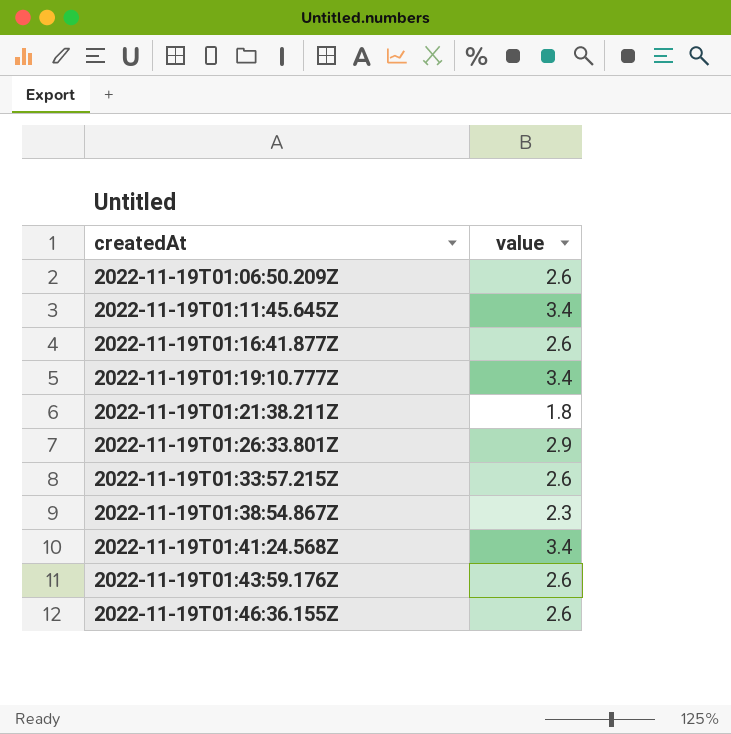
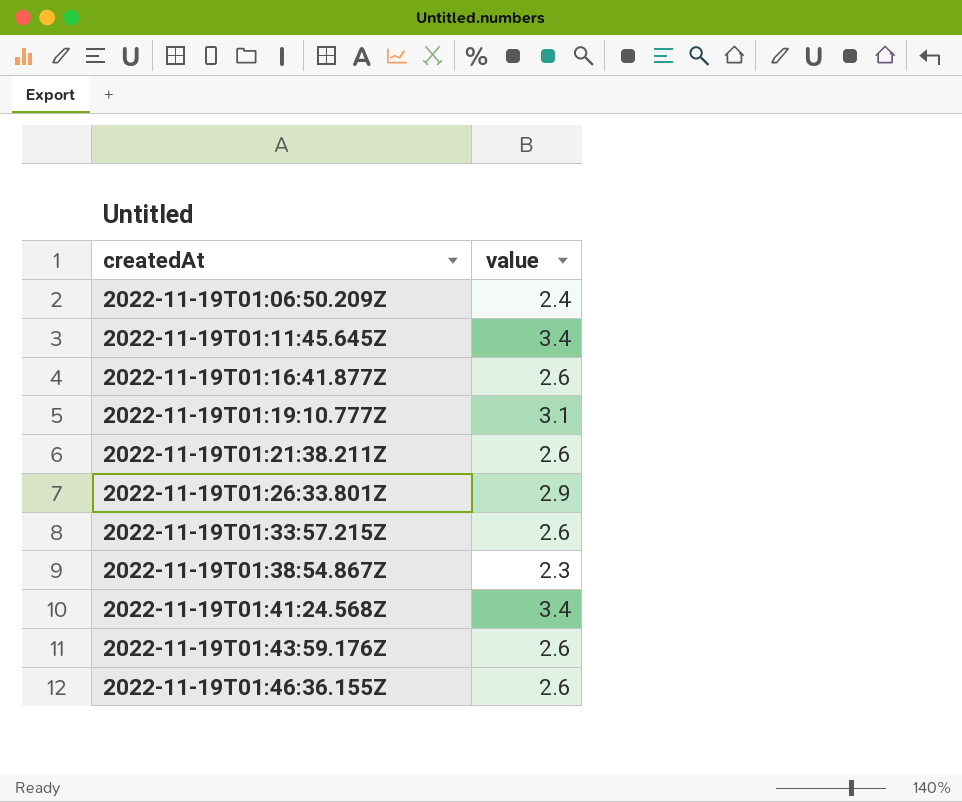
2022-11-19T01:06:50.209Z | value: 2.6 -> 2.4
2022-11-19T01:19:10.777Z | value: 3.4 -> 3.1
2022-11-19T01:21:38.211Z | value: 1.8 -> 2.6

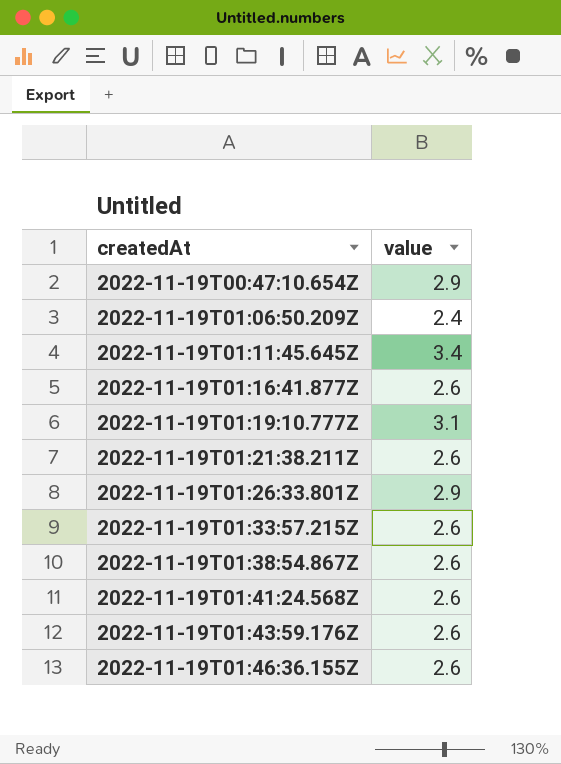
row 2022-11-19T00:47:10.654Z: none -> 2.9
2022-11-19T01:38:54.867Z | value: 2.3 -> 2.6
2022-11-19T01:41:24.568Z | value: 3.4 -> 2.6

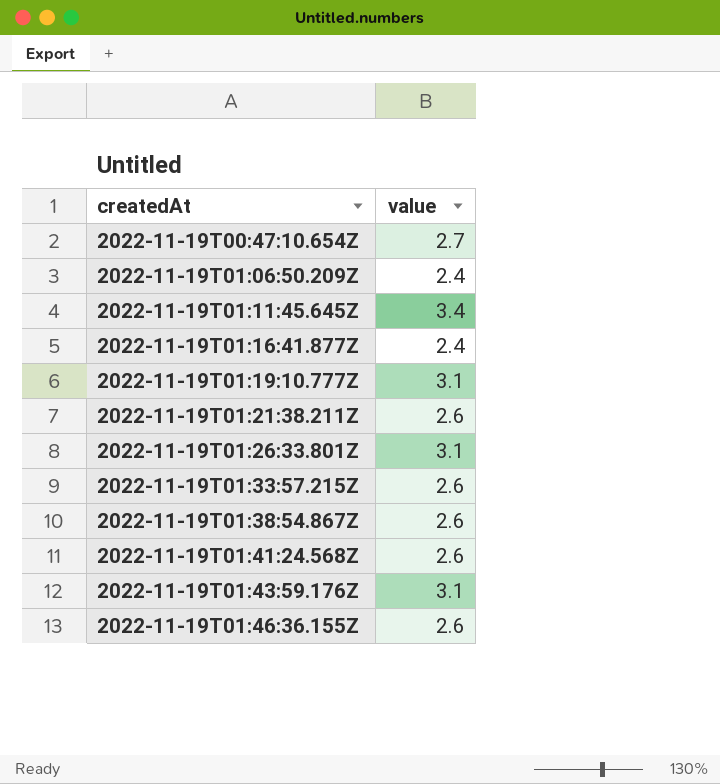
2022-11-19T00:47:10.654Z | value: 2.9 -> 2.7
2022-11-19T01:16:41.877Z | value: 2.6 -> 2.4
2022-11-19T01:26:33.801Z | value: 2.9 -> 3.1
2022-11-19T01:43:59.176Z | value: 2.6 -> 3.1

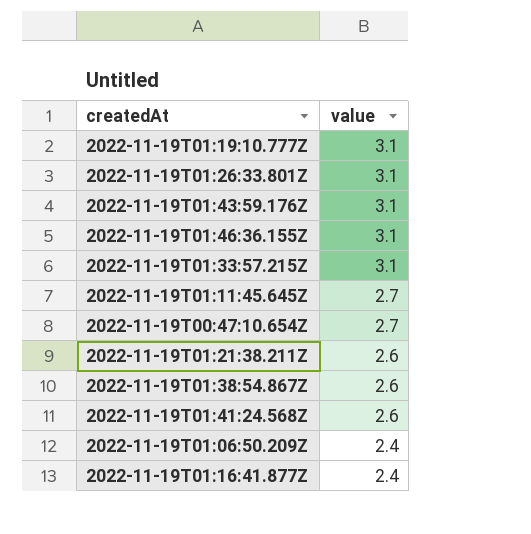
row order: createdAt ascending -> value descending
2022-11-19T01:46:36.155Z | value: 2.6 -> 3.1
2022-11-19T01:33:57.215Z | value: 2.6 -> 3.1
2022-11-19T01:11:45.645Z | value: 3.4 -> 2.7

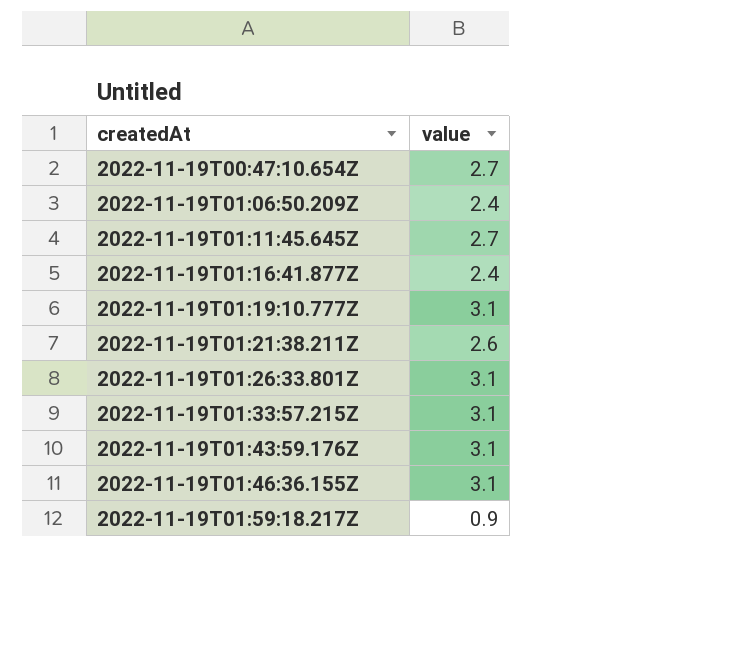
row order: value descending -> createdAt ascending
row 2022-11-19T01:38:54.867Z: 2.6 -> none
row 2022-11-19T01:41:24.568Z: 2.6 -> none
row 2022-11-19T01:59:18.217Z: none -> 0.9

